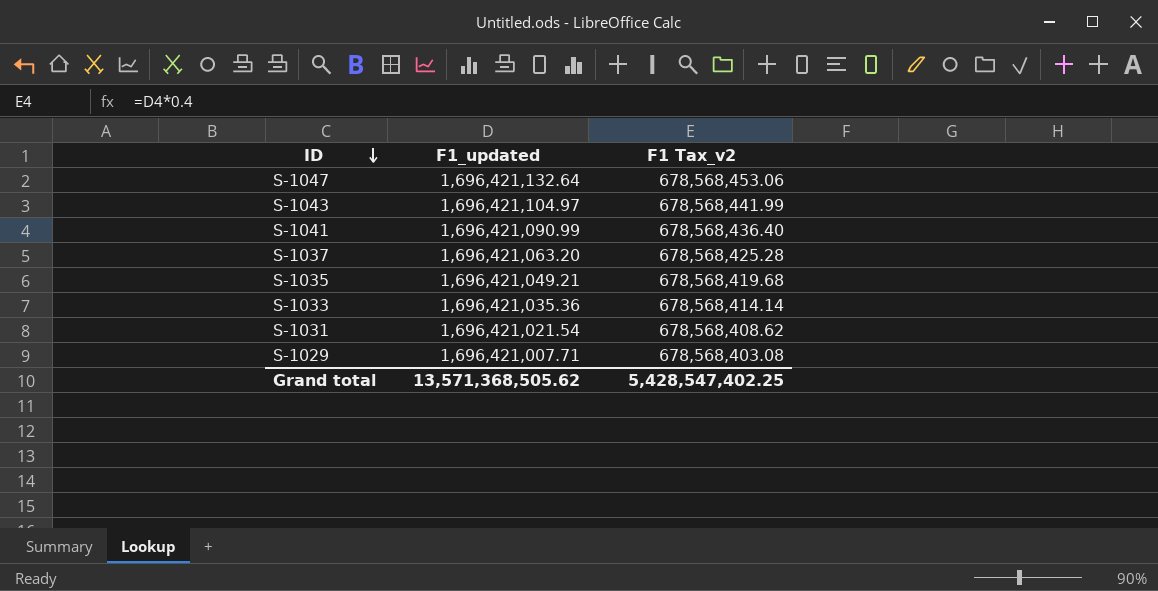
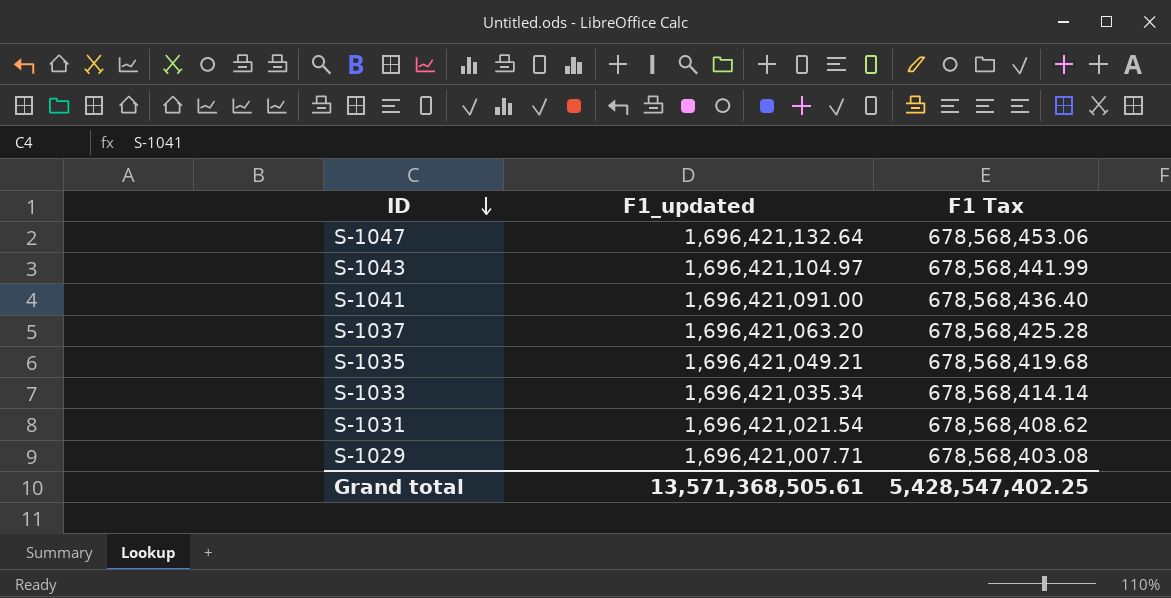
column name: F1 Tax_v2 -> F1 Tax
S-1041 | F1_updated: 1,696,421,090.99 -> 1,696,421,091.00
S-1033 | F1_updated: 1,696,421,035.36 -> 1,696,421,035.34
Grand total | F1_updated: 13,571,368,505.62 -> 13,571,368,505.61

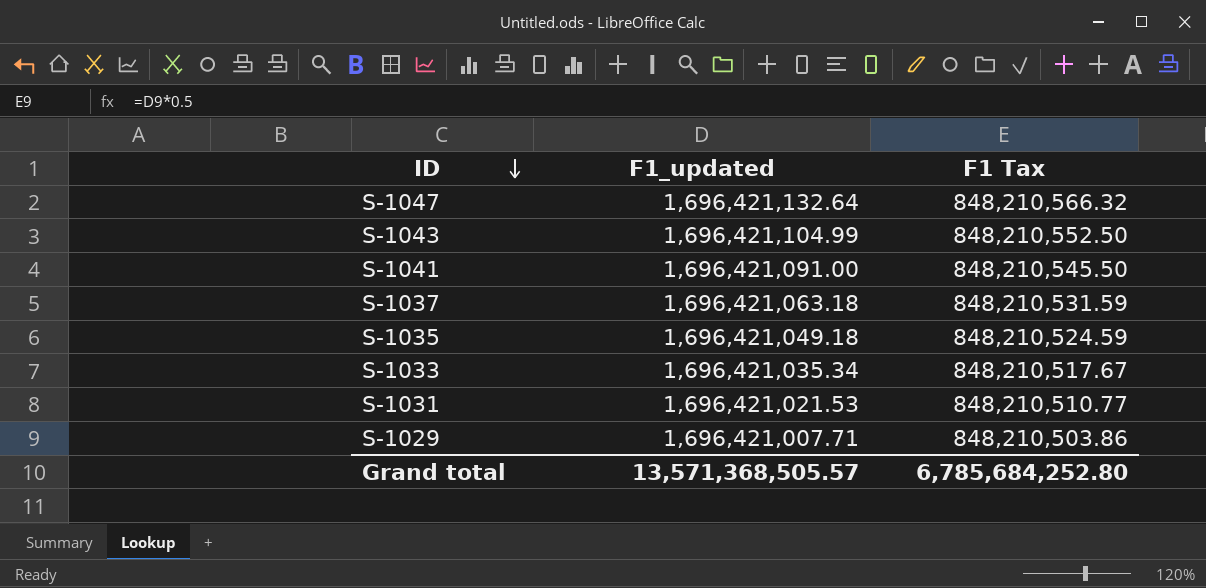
column F1 Tax | formula: [F1_updated] * 0.4 -> [F1_updated] * 0.5
S-1043 | F1_updated: 1,696,421,104.97 -> 1,696,421,104.99
S-1037 | F1_updated: 1,696,421,063.20 -> 1,696,421,063.18
S-1035 | F1_updated: 1,696,421,049.21 -> 1,696,421,049.18
S-1031 | F1_updated: 1,696,421,021.54 -> 1,696,421,021.53
Grand total | F1_updated: 13,571,368,505.61 -> 13,571,368,505.57
Grand total | F1 Tax: 5,428,547,402.25 -> 6,785,684,252.80

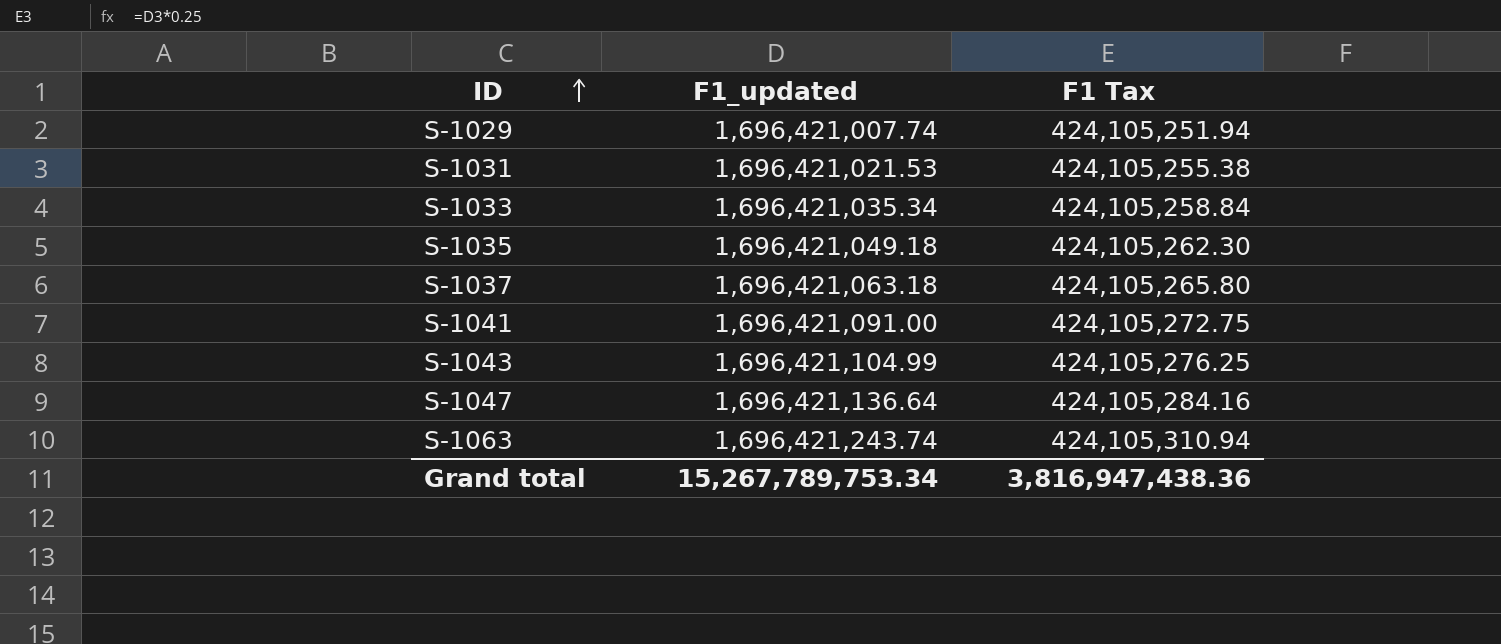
row order: ID descending -> ID ascending
column F1 Tax | formula: [F1_updated] * 0.5 -> [F1_updated] * 0.25
S-1029 | F1_updated: 1,696,421,007.71 -> 1,696,421,007.74
S-1047 | F1_updated: 1,696,421,132.64 -> 1,696,421,136.64
row S-1063: none -> 1,696,421,243.74 | 424,105,310.94
Grand total | F1_updated: 13,571,368,505.57 -> 15,267,789,753.34
Grand total | F1 Tax: 6,785,684,252.80 -> 3,816,947,438.36

